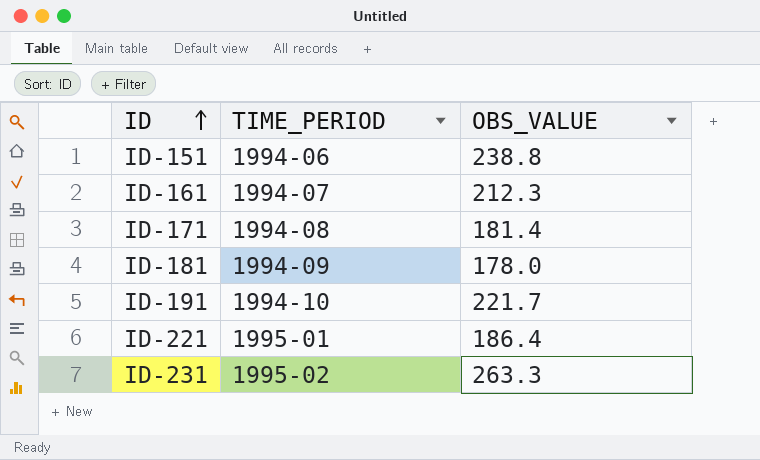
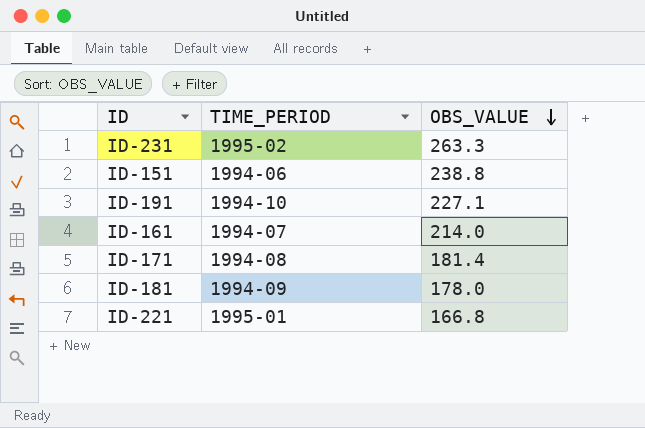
row order: ID ascending -> OBS_VALUE descending
ID-191 | OBS_VALUE: 221.7 -> 227.1
ID-161 | OBS_VALUE: 212.3 -> 214.0
ID-221 | OBS_VALUE: 186.4 -> 166.8

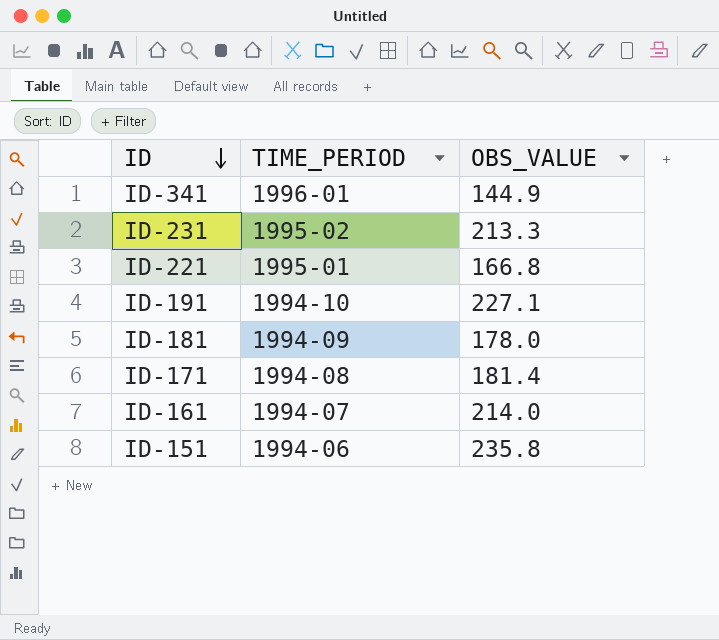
row order: OBS_VALUE descending -> ID descending
row ID-341: none -> 1996-01 | 144.9
ID-231 | OBS_VALUE: 263.3 -> 213.3
ID-151 | OBS_VALUE: 238.8 -> 235.8

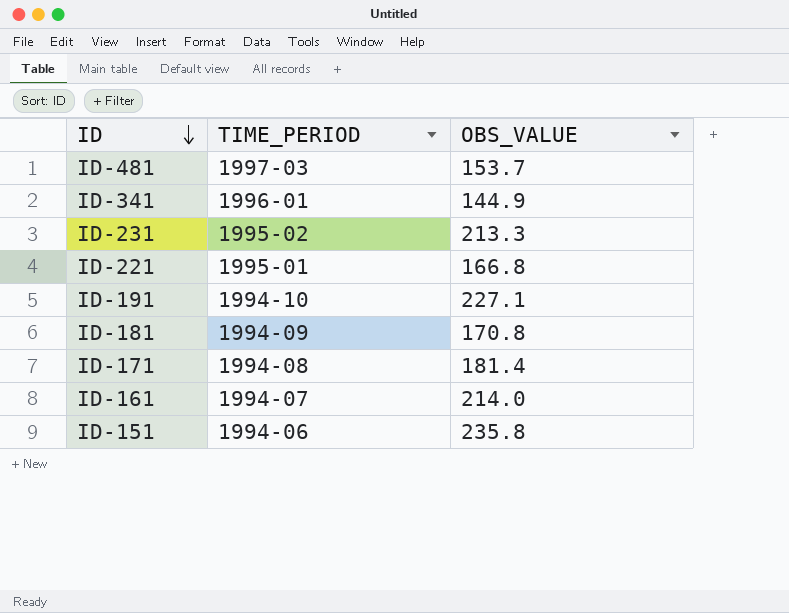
row ID-481: none -> 1997-03 | 153.7
ID-181 | OBS_VALUE: 178.0 -> 170.8

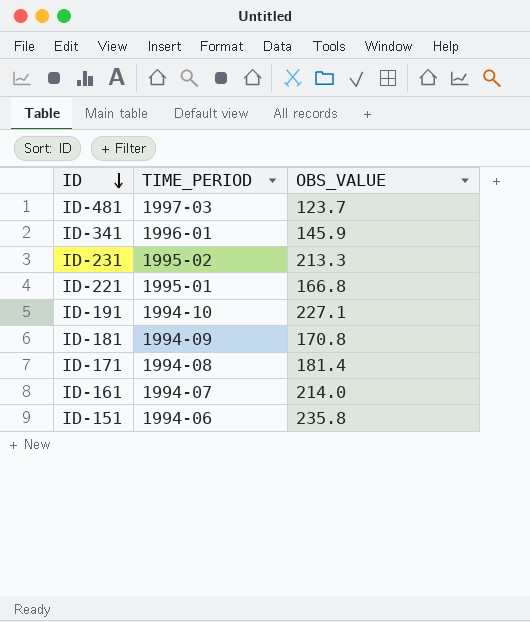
ID-481 | OBS_VALUE: 153.7 -> 123.7
ID-341 | OBS_VALUE: 144.9 -> 145.9

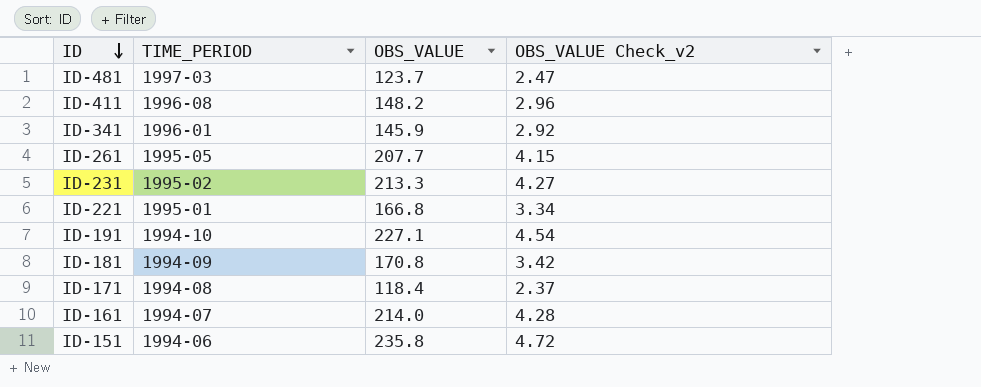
column OBS_VALUE Check_v2 | formula: none -> [OBS_VALUE] * 0.02
row ID-411: none -> 1996-08 | 148.2 | 2.96
row ID-261: none -> 1995-05 | 207.7 | 4.15
ID-171 | OBS_VALUE: 181.4 -> 118.4

